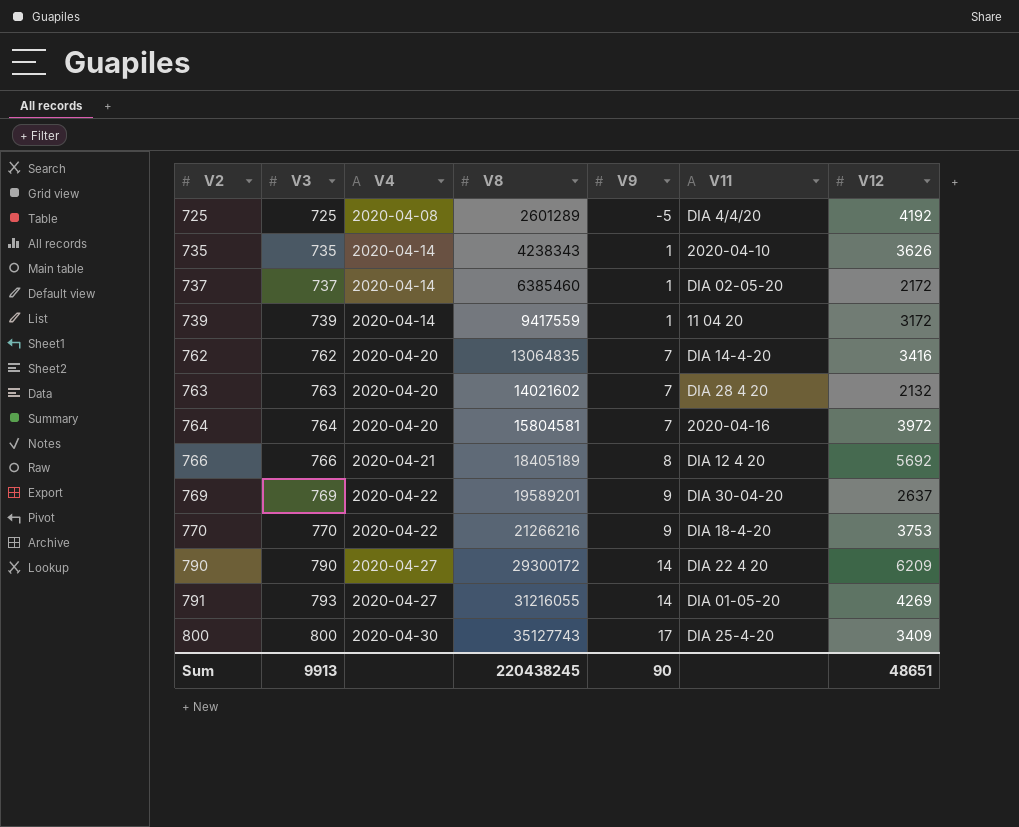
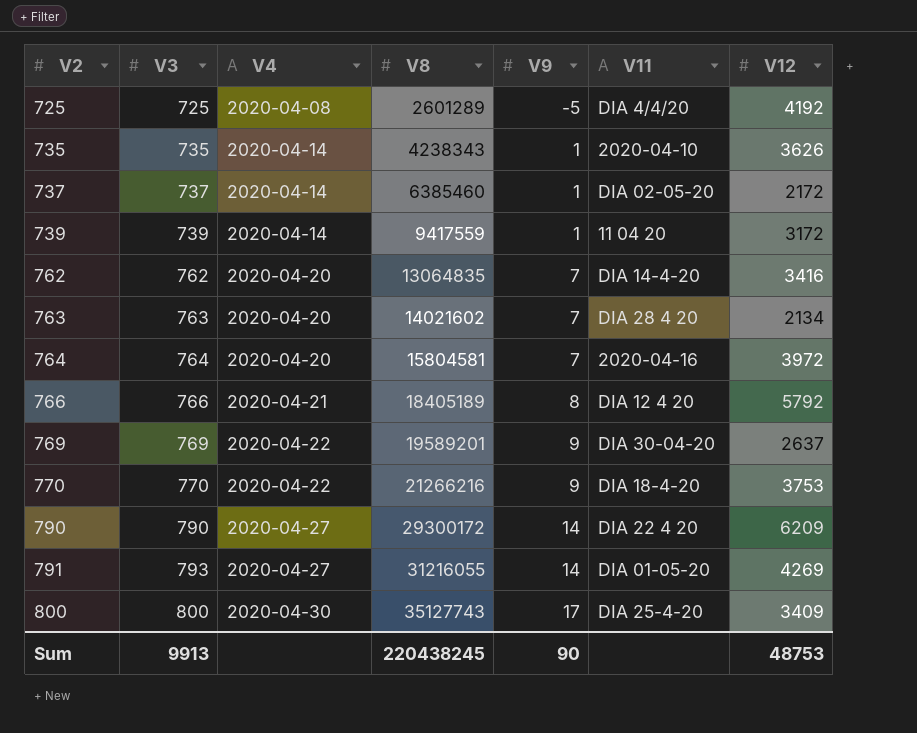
763 | V12: 2132 -> 2134
766 | V12: 5692 -> 5792
Sum | V12: 48651 -> 48753

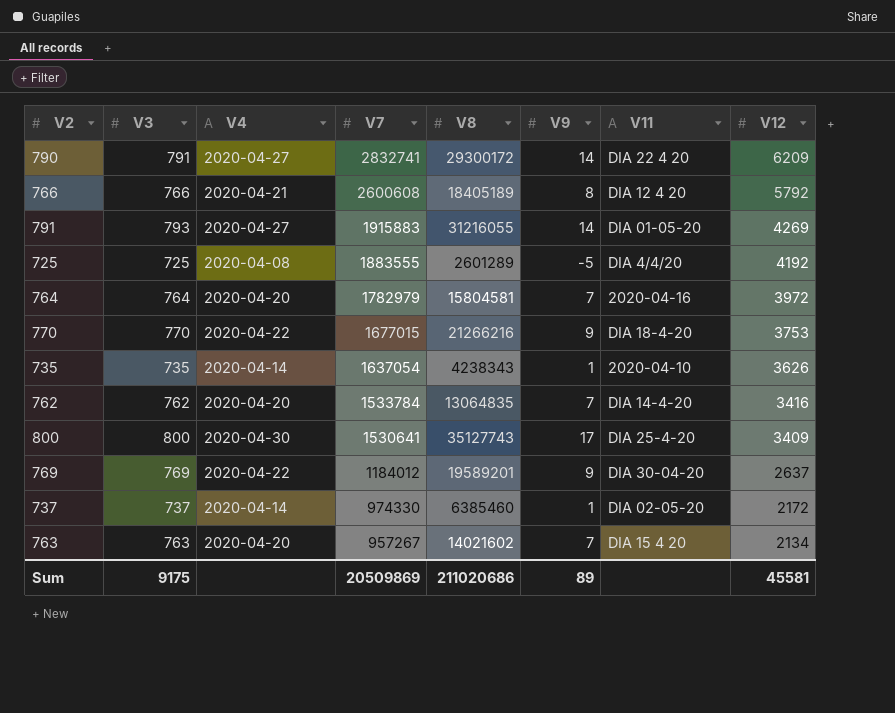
row order: V2 ascending -> V7 descending
column V7 | position: none -> 4
row 739: 739 | 2020-04-14 | 9417559 | 1 | 11 04 20 | 3172 -> none
790 | V3: 790 -> 791
763 | V11: DIA 28 4 20 -> DIA 15 4 20
Sum | V3: 9913 -> 9175
Sum | V8: 220438245 -> 211020686
Sum | V9: 90 -> 89
Sum | V12: 48753 -> 45581

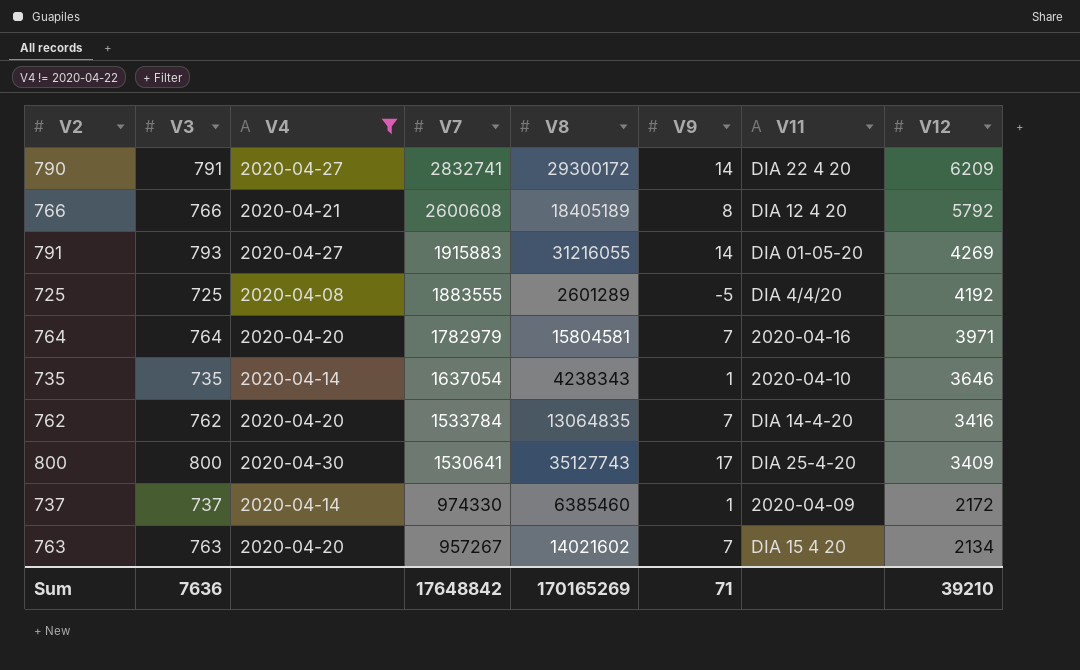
filter: none -> V4 != 2020-04-22
764 | V12: 3972 -> 3971
735 | V12: 3626 -> 3646
737 | V11: DIA 02-05-20 -> 2020-04-09
Sum | V3: 9175 -> 7636
Sum | V7: 20509869 -> 17648842
Sum | V8: 211020686 -> 170165269
Sum | V9: 89 -> 71
Sum | V12: 45581 -> 39210

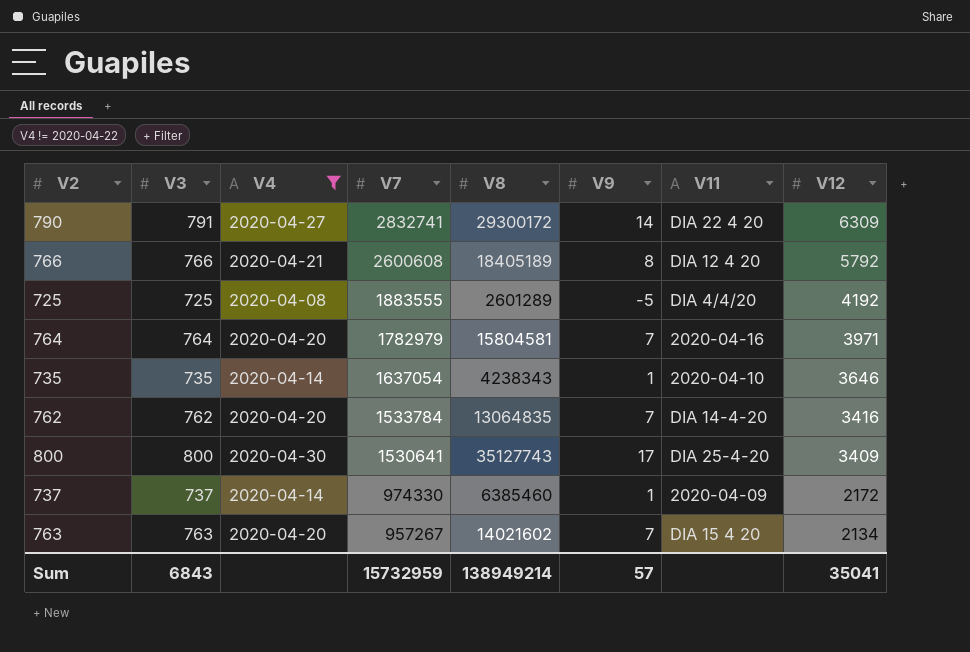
row 791: 793 | 2020-04-27 | 1915883 | 31216055 | 14 | DIA 01-05-20 | 4269 -> none
790 | V12: 6209 -> 6309
Sum | V3: 7636 -> 6843
Sum | V7: 17648842 -> 15732959
Sum | V8: 170165269 -> 138949214
Sum | V9: 71 -> 57
Sum | V12: 39210 -> 35041

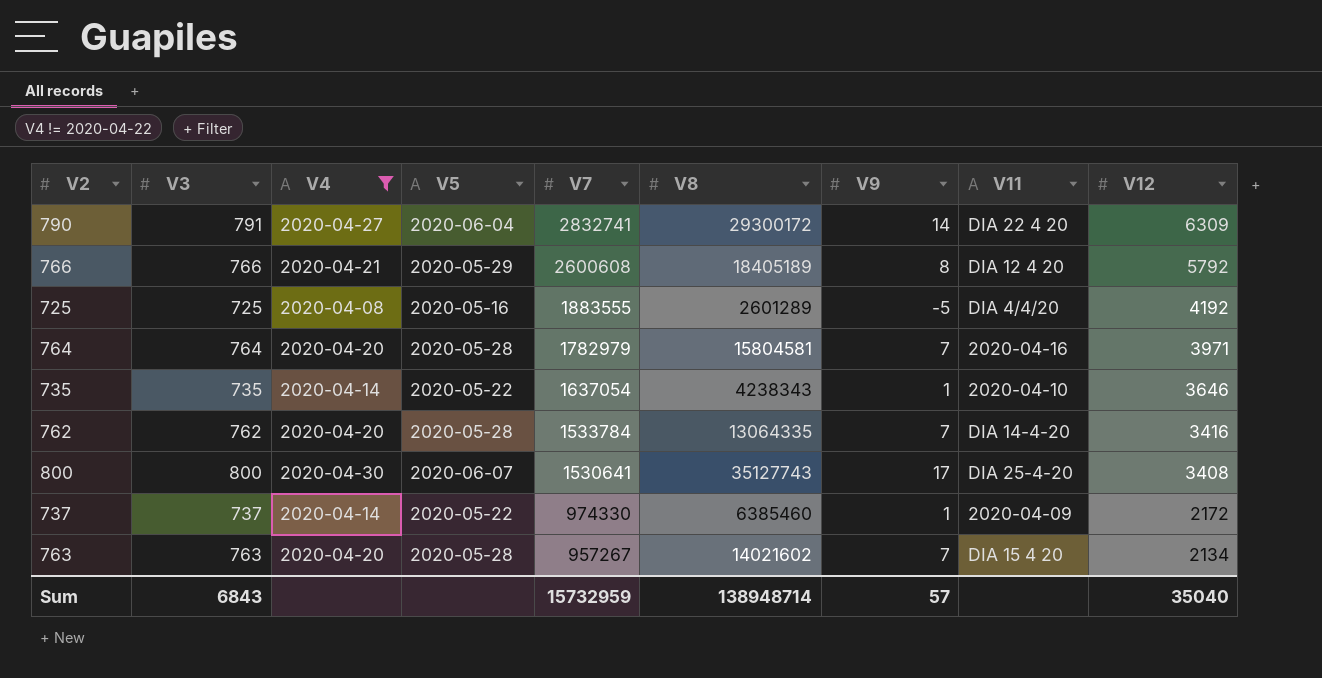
column V5 | position: none -> 4
762 | V8: 13064835 -> 13064335
800 | V12: 3409 -> 3408
Sum | V8: 138949214 -> 138948714
Sum | V12: 35041 -> 35040

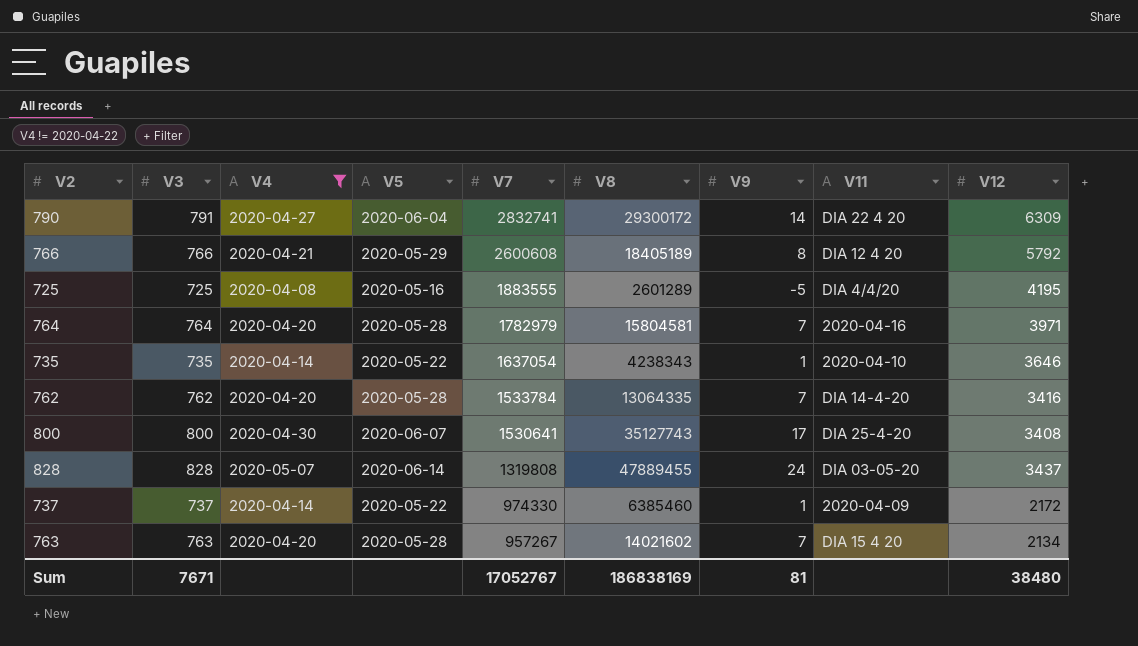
725 | V12: 4192 -> 4195
row 828: none -> 828 | 2020-05-07 | 2020-06-14 | 1319808 | 47889455 | 24 | DIA 03-05-20 | 3437
Sum | V3: 6843 -> 7671
Sum | V7: 15732959 -> 17052767
Sum | V8: 138948714 -> 186838169
Sum | V9: 57 -> 81
Sum | V12: 35040 -> 38480

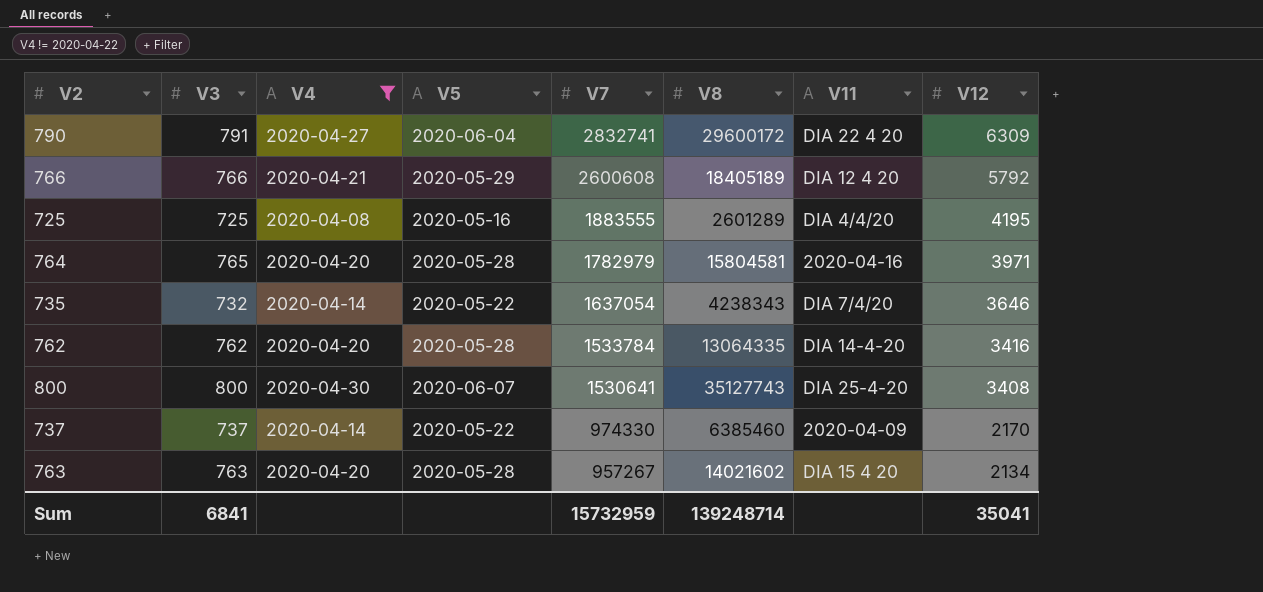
column V9 | position: 7 -> none
row 828: 828 | 2020-05-07 | 2020-06-14 | 1319808 | 47889455 | 24 | DIA 03-05-20 | 3437 -> none
790 | V8: 29300172 -> 29600172
764 | V3: 764 -> 765
735 | V3: 735 -> 732
735 | V11: 2020-04-10 -> DIA 7/4/20
737 | V12: 2172 -> 2170
Sum | V3: 7671 -> 6841
Sum | V7: 17052767 -> 15732959
Sum | V8: 186838169 -> 139248714
Sum | V12: 38480 -> 35041

